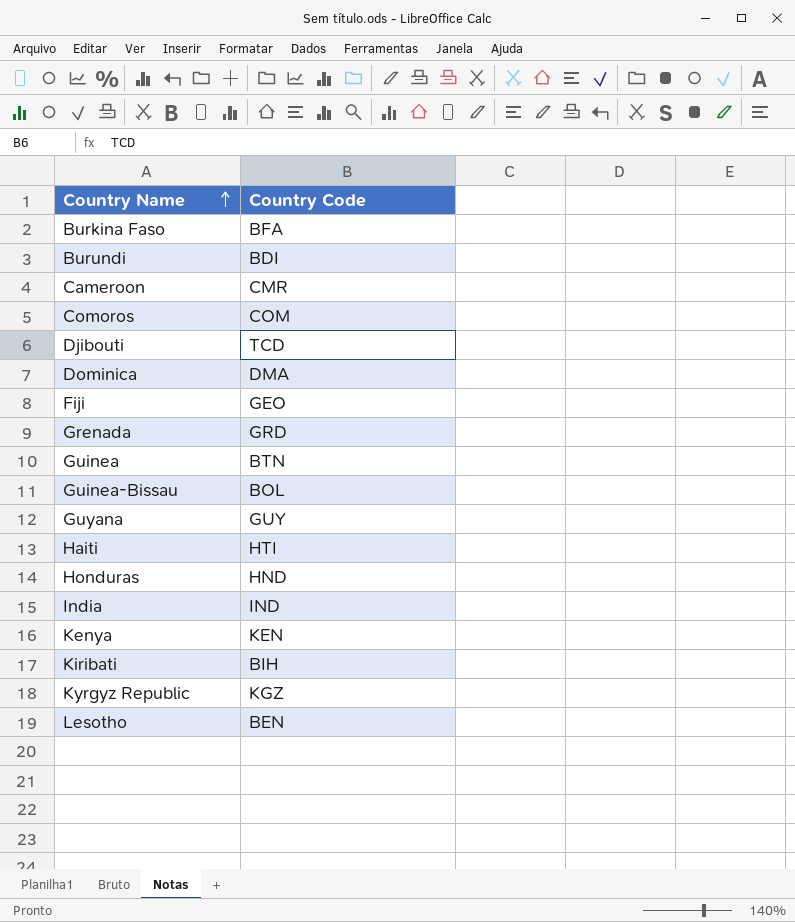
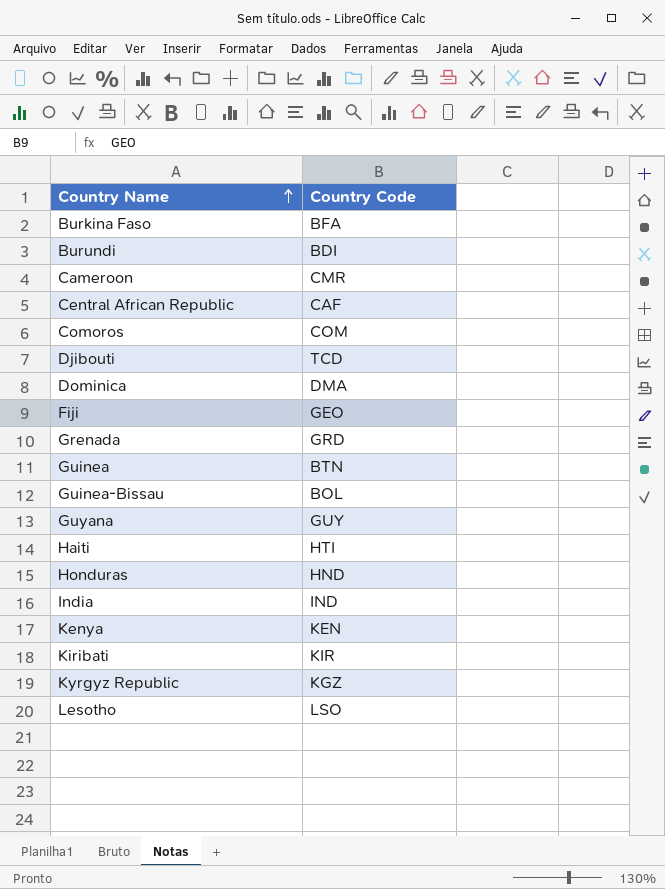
row Central African Republic: none -> CAF
Kiribati | Country Code: BIH -> KIR
Lesotho | Country Code: BEN -> LSO

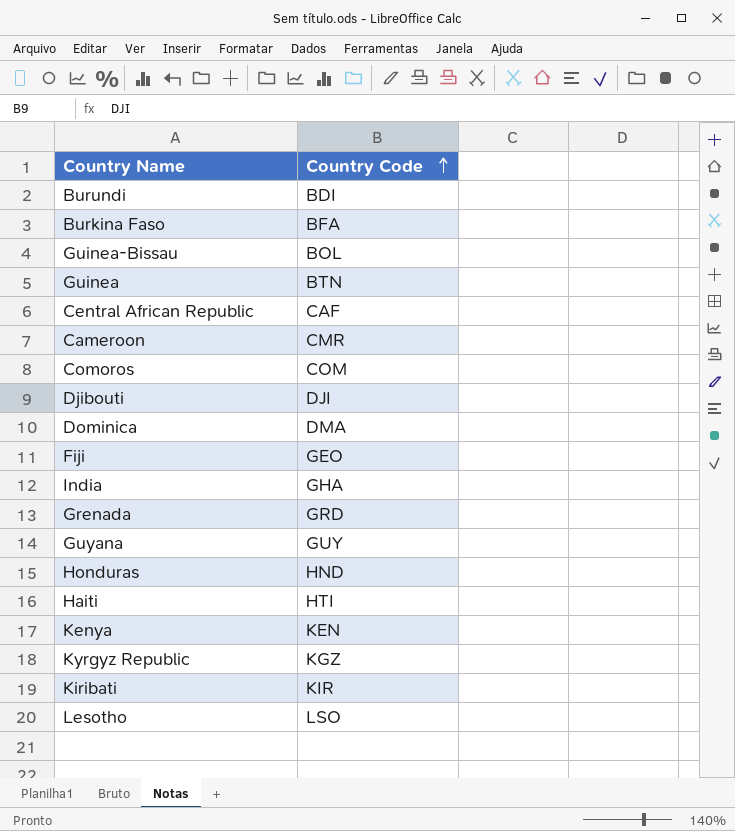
row order: Country Name ascending -> Country Code ascending
Djibouti | Country Code: TCD -> DJI
India | Country Code: IND -> GHA

